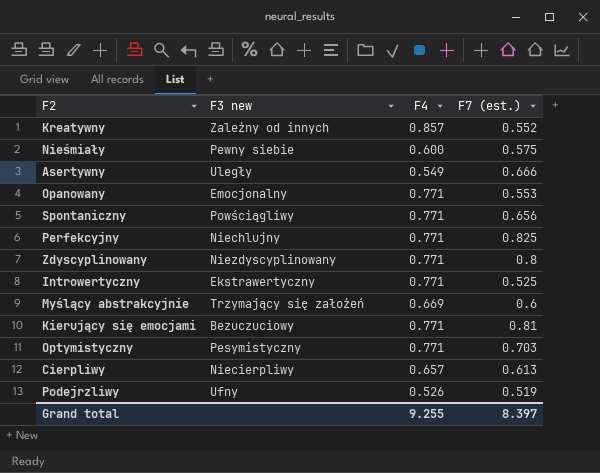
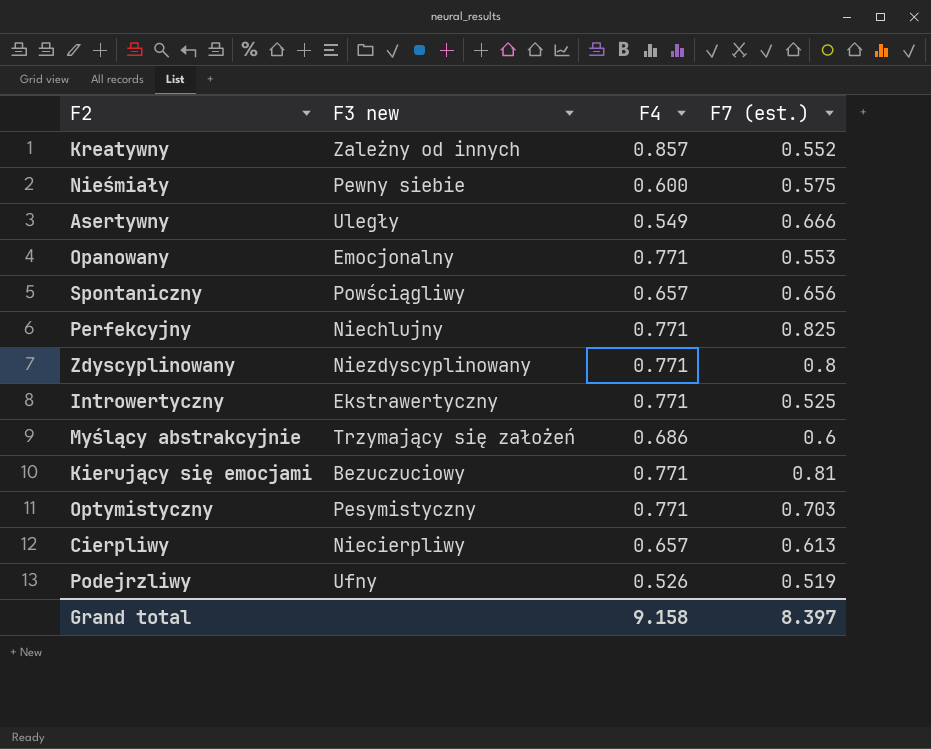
Spontaniczny | F4: 0.771 -> 0.657
Myślący abstrakcyjnie | F4: 0.669 -> 0.686
Grand total | F4: 9.255 -> 9.158

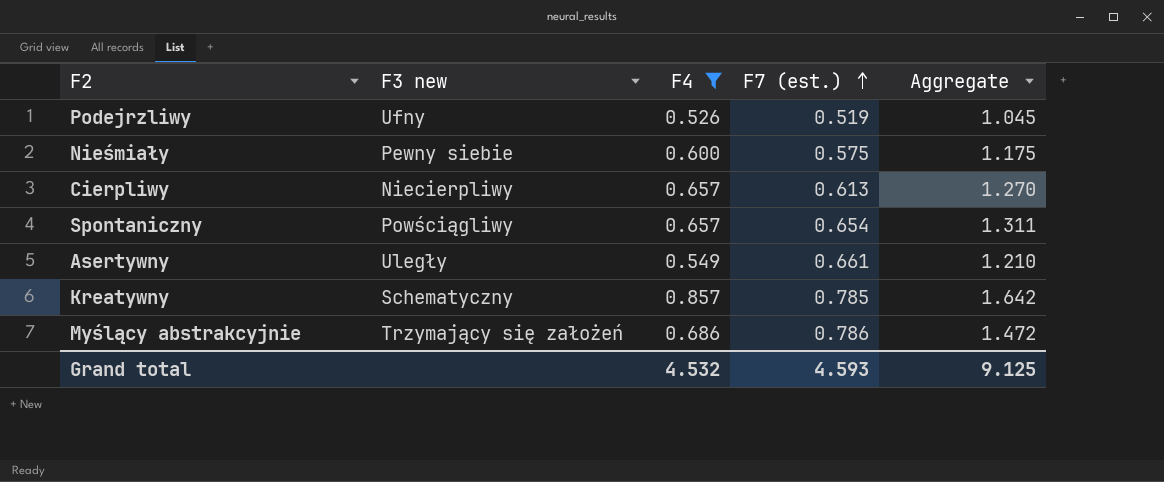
filter: none -> F4 != 0.771
row order: none -> F7 (est.) ascending
column Aggregate | formula: none -> [F4] + [F7 (est.)]
Spontaniczny | F7 (est.): 0.656 -> 0.654
Asertywny | F7 (est.): 0.666 -> 0.661
Kreatywny | F3 new: Zależny od innych -> Schematyczny
Kreatywny | F7 (est.): 0.552 -> 0.785
Myślący abstrakcyjnie | F7 (est.): 0.6 -> 0.786
Grand total | F4: 9.158 -> 4.532
Grand total | F7 (est.): 8.397 -> 4.593

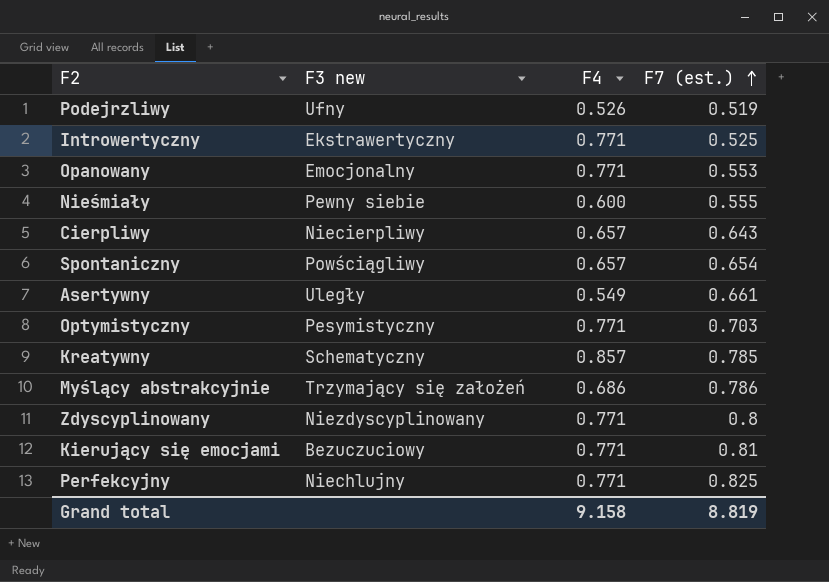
filter: F4 != 0.771 -> none
column Aggregate | formula: [F4] + [F7 (est.)] -> none
Nieśmiały | F7 (est.): 0.575 -> 0.555
Cierpliwy | F7 (est.): 0.613 -> 0.643
Grand total | F4: 4.532 -> 9.158
Grand total | F7 (est.): 4.593 -> 8.819

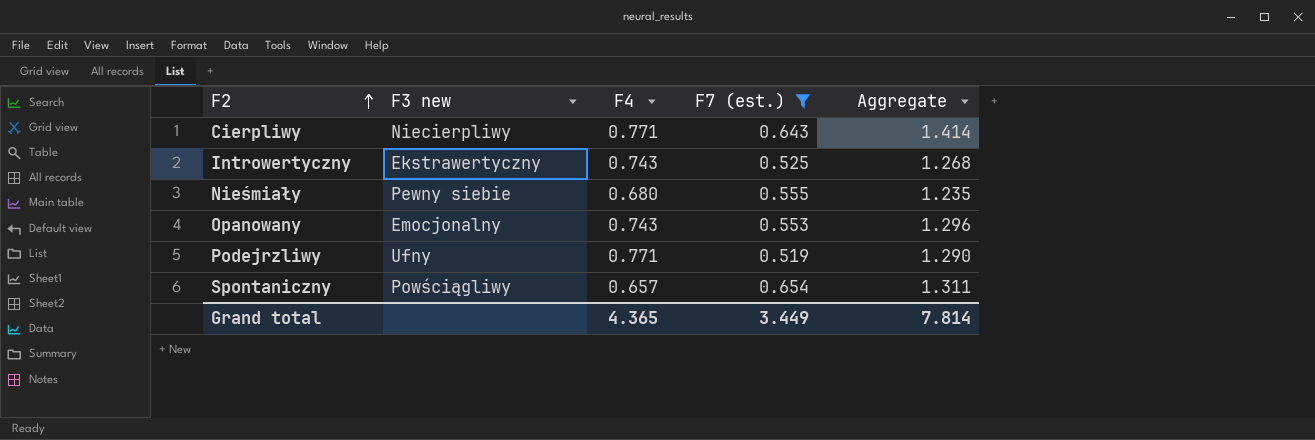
filter: none -> F7 (est.) <= 0.654
row order: F7 (est.) ascending -> F2 ascending
column Aggregate | formula: none -> [F4] + [F7 (est.)]
Cierpliwy | F4: 0.657 -> 0.771
Introwertyczny | F4: 0.771 -> 0.743
Nieśmiały | F4: 0.600 -> 0.680
Opanowany | F4: 0.771 -> 0.743
Podejrzliwy | F4: 0.526 -> 0.771
Grand total | F4: 9.158 -> 4.365
Grand total | F7 (est.): 8.819 -> 3.449

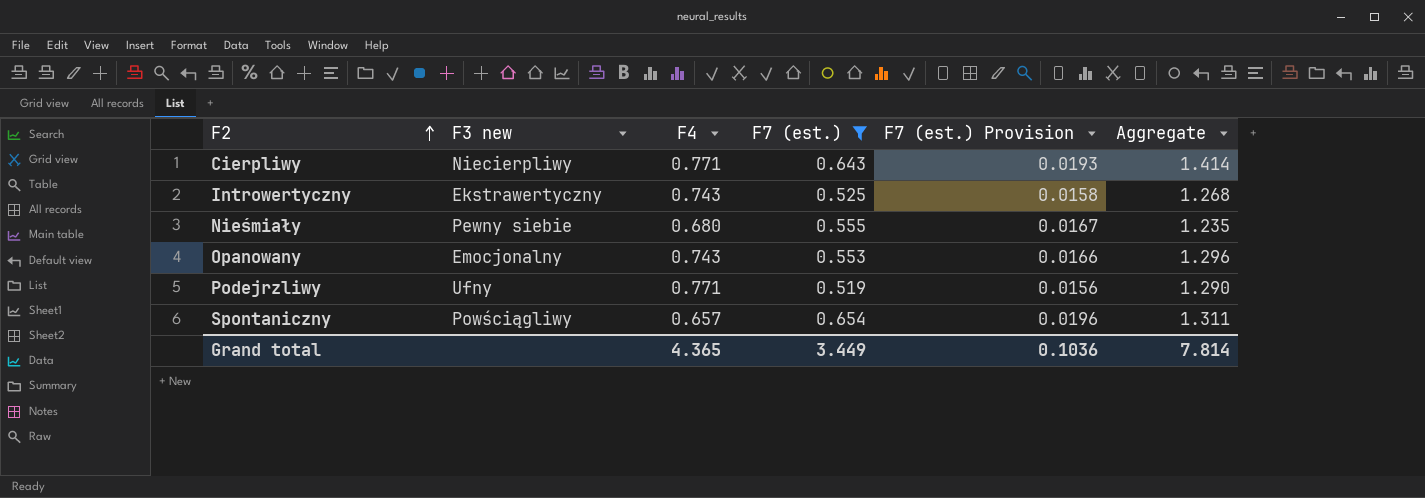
column F7 (est.) Provision | formula: none -> [F7 (est.)] * 0.03

